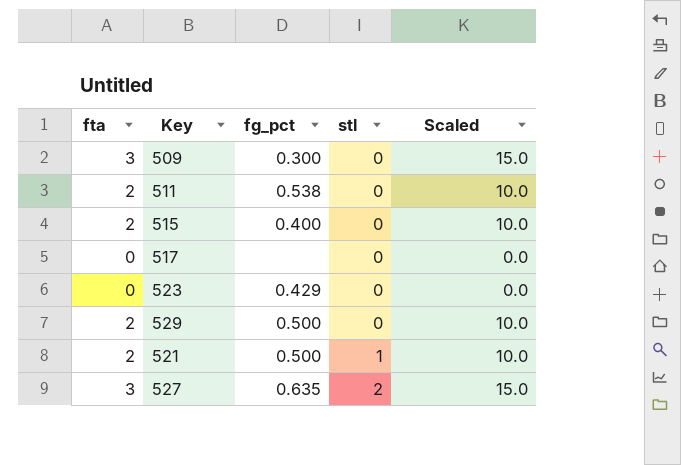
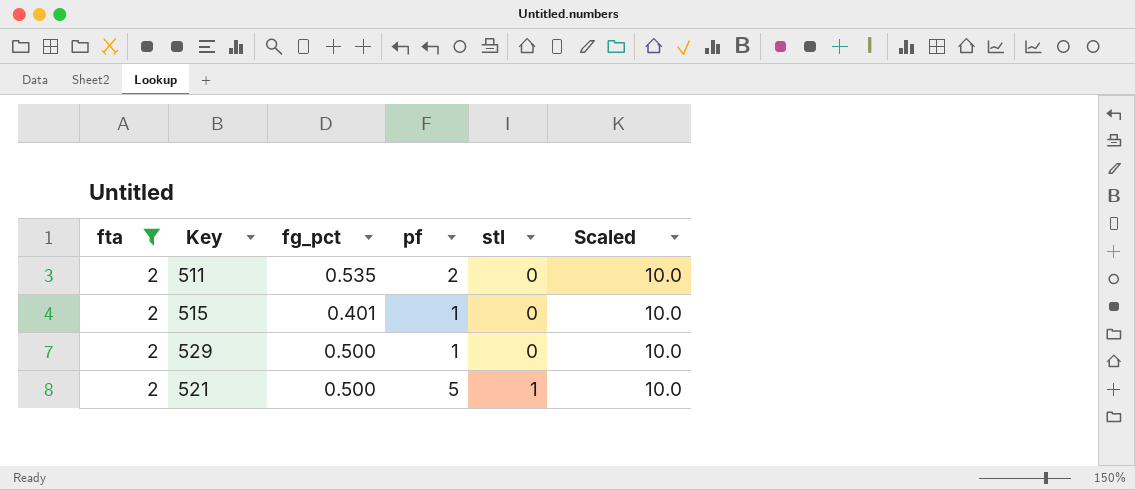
filter: none -> fta = 2
column pf | position: none -> 4
511 | fg_pct: 0.538 -> 0.535
515 | fg_pct: 0.400 -> 0.401

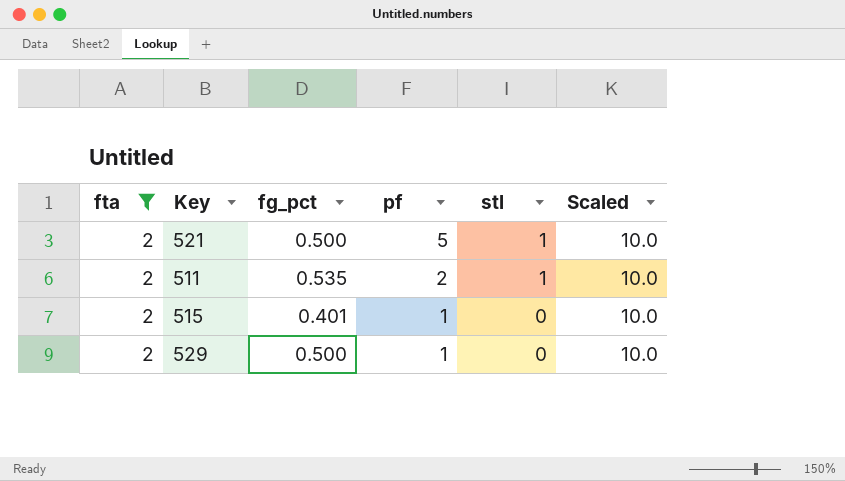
row order: stl ascending -> pf descending
511 | stl: 0 -> 1

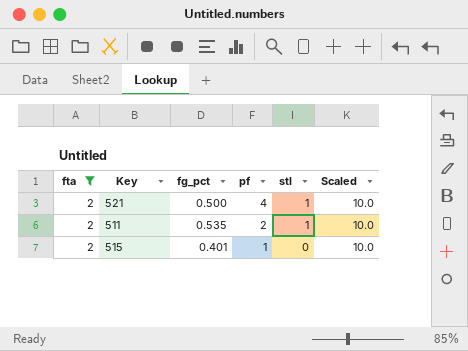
row 529: 2 | 0.500 | 1 | 0 | 10.0 -> none
521 | pf: 5 -> 4

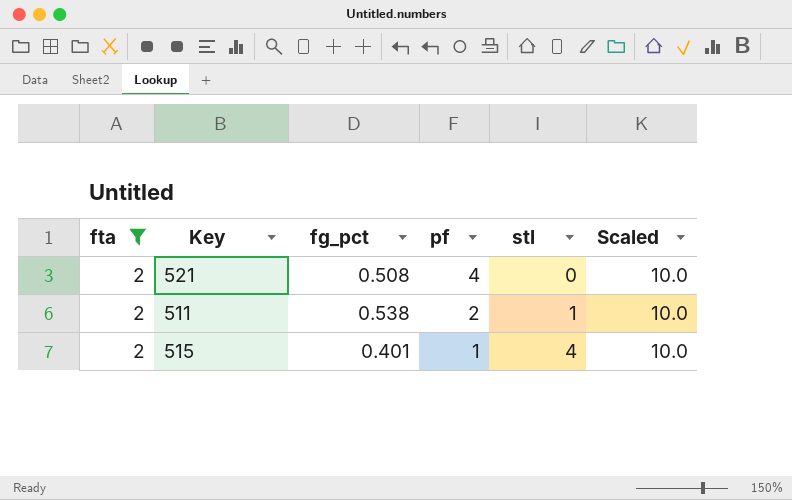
521 | fg_pct: 0.500 -> 0.508
521 | stl: 1 -> 0
511 | fg_pct: 0.535 -> 0.538
515 | stl: 0 -> 4

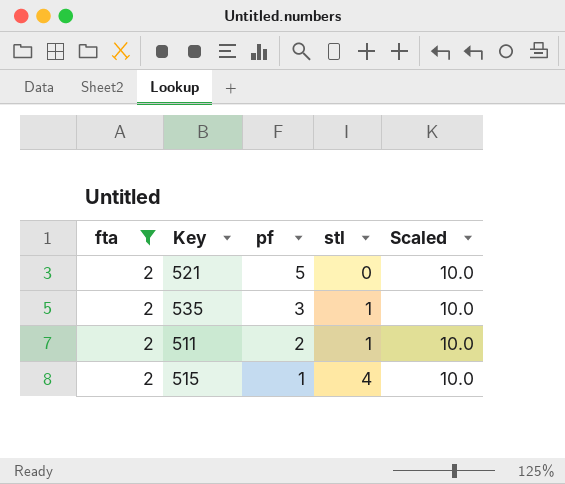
column fg_pct | position: 3 -> none
521 | pf: 4 -> 5
row 535: none -> 2 | 3 | 1 | 10.0

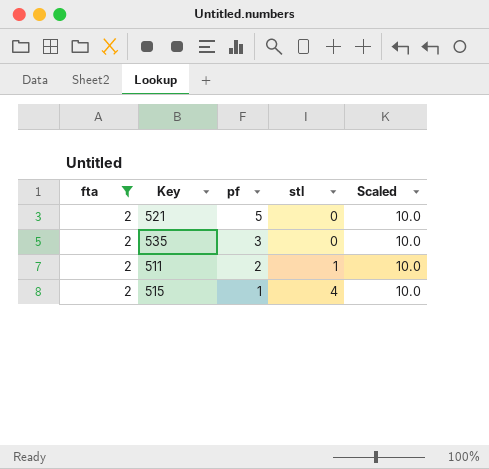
535 | stl: 1 -> 0

